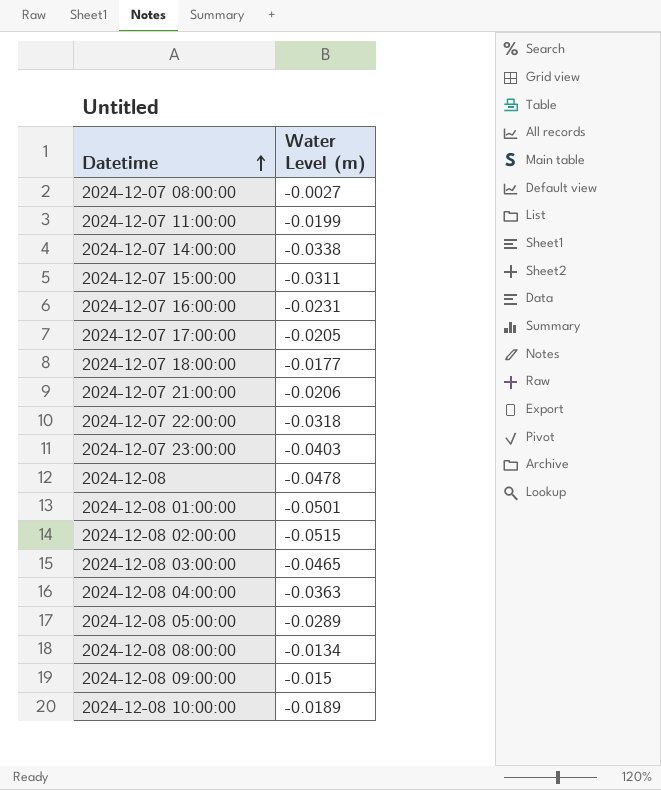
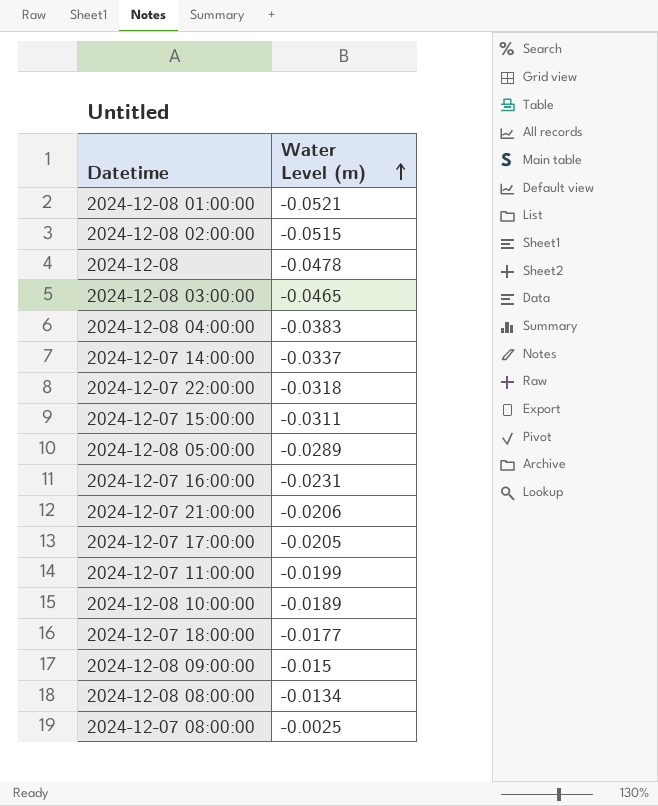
row order: Datetime ascending -> Water Level (m) ascending
row 2024-12-07 23:00:00: -0.0403 -> none
2024-12-08 01:00:00 | Water Level (m): -0.0501 -> -0.0521
2024-12-08 04:00:00 | Water Level (m): -0.0363 -> -0.0383
2024-12-07 14:00:00 | Water Level (m): -0.0338 -> -0.0337
2024-12-07 08:00:00 | Water Level (m): -0.0027 -> -0.0025

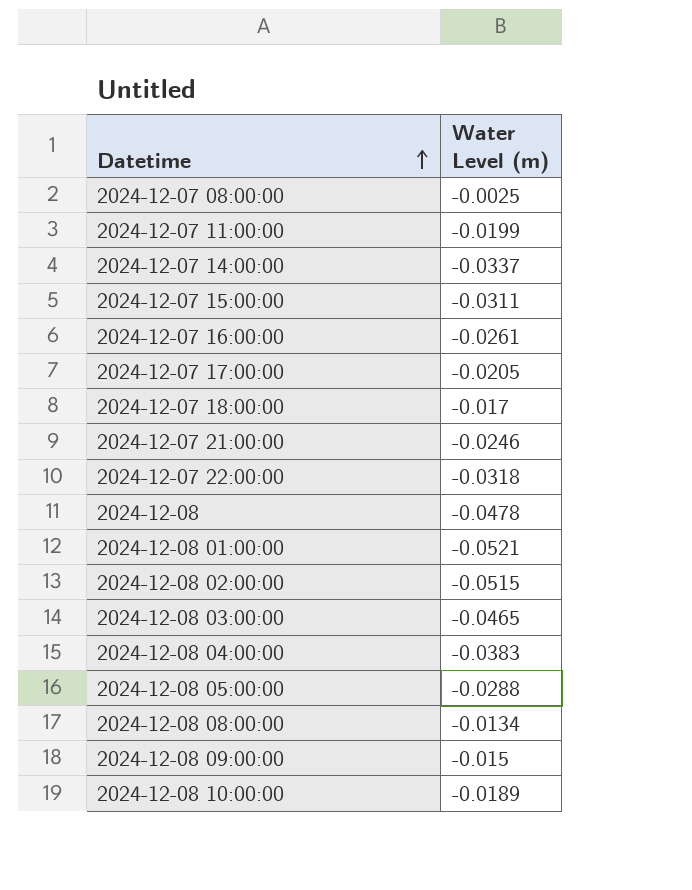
row order: Water Level (m) ascending -> Datetime ascending
2024-12-07 16:00:00 | Water Level (m): -0.0231 -> -0.0261
2024-12-07 18:00:00 | Water Level (m): -0.0177 -> -0.017
2024-12-07 21:00:00 | Water Level (m): -0.0206 -> -0.0246
2024-12-08 05:00:00 | Water Level (m): -0.0289 -> -0.0288

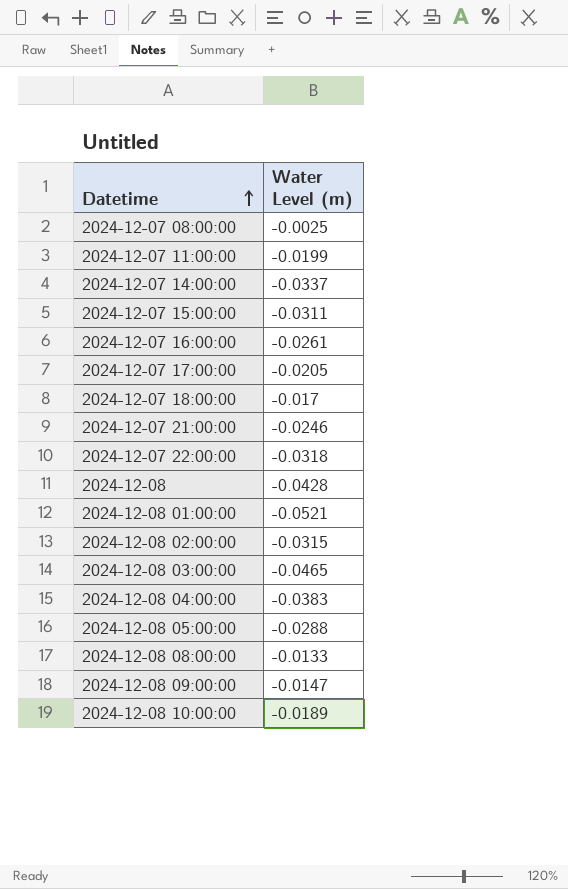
2024-12-08 | Water Level (m): -0.0478 -> -0.0428
2024-12-08 02:00:00 | Water Level (m): -0.0515 -> -0.0315
2024-12-08 08:00:00 | Water Level (m): -0.0134 -> -0.0133
2024-12-08 09:00:00 | Water Level (m): -0.015 -> -0.0147

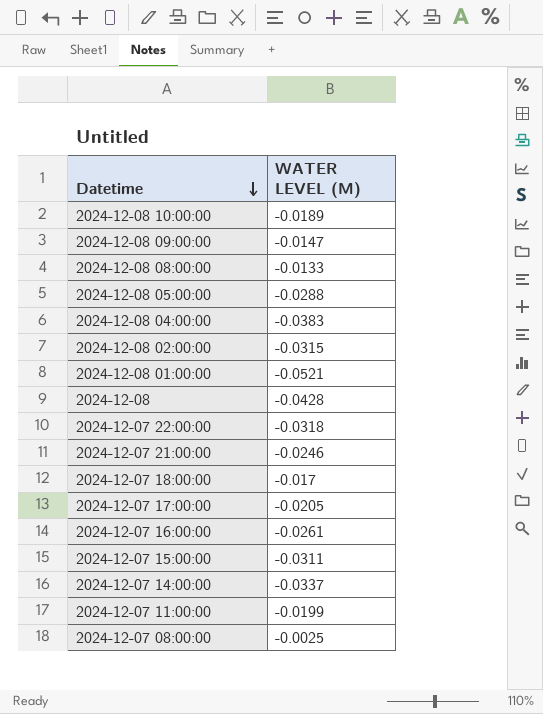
row order: Datetime ascending -> Datetime descending
column name: Water Level (m) -> WATER LEVEL (M)
row 2024-12-08 03:00:00: -0.0465 -> none

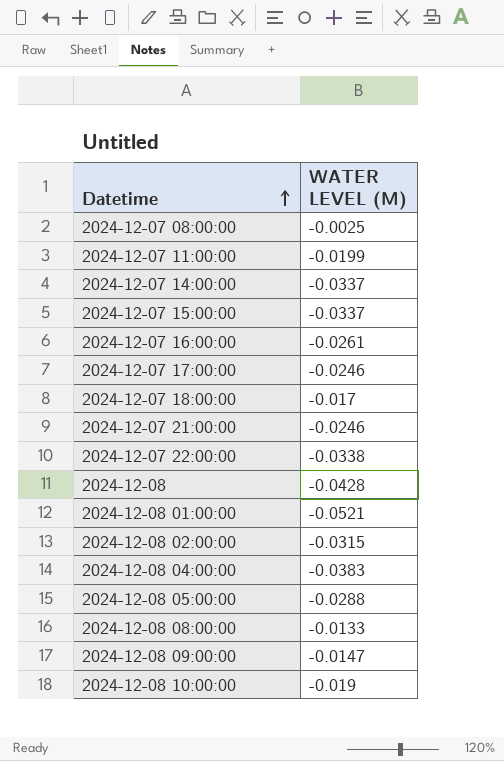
row order: Datetime descending -> Datetime ascending
2024-12-07 15:00:00 | WATER LEVEL (M): -0.0311 -> -0.0337
2024-12-07 17:00:00 | WATER LEVEL (M): -0.0205 -> -0.0246
2024-12-07 22:00:00 | WATER LEVEL (M): -0.0318 -> -0.0338
2024-12-08 10:00:00 | WATER LEVEL (M): -0.0189 -> -0.019

